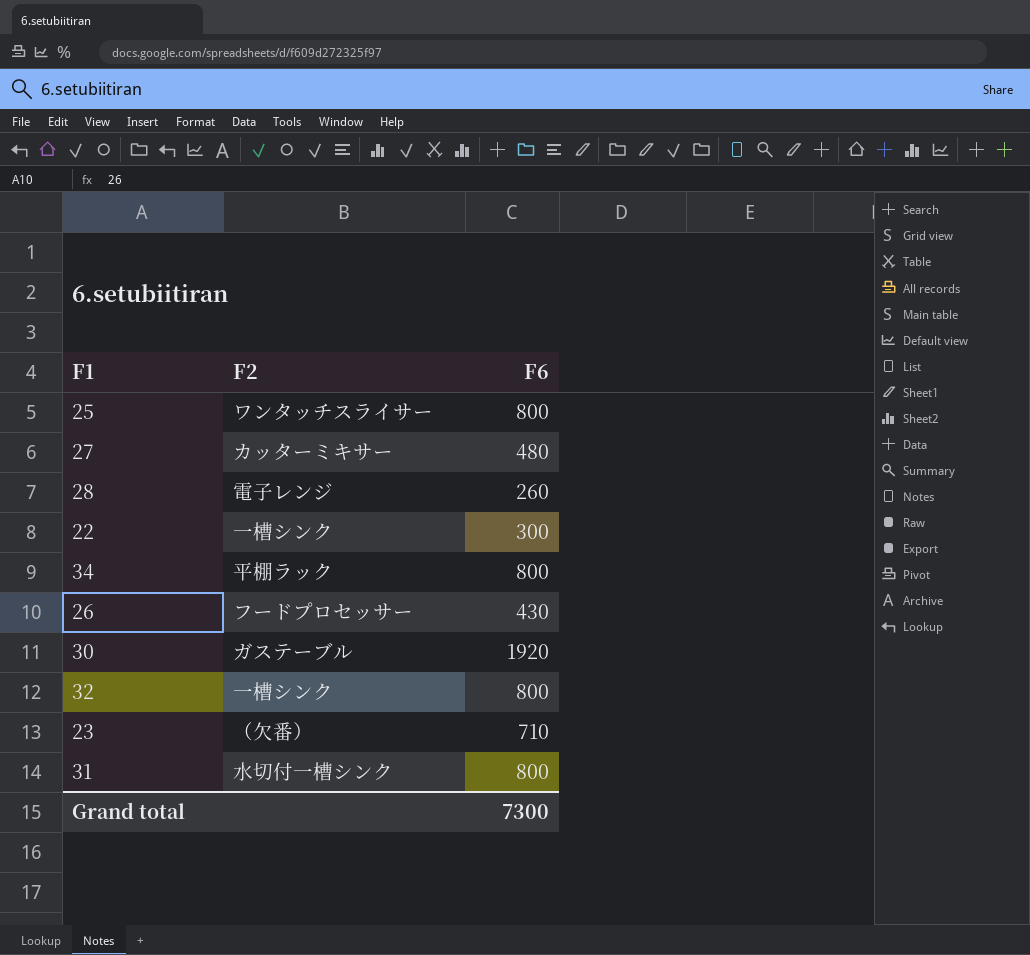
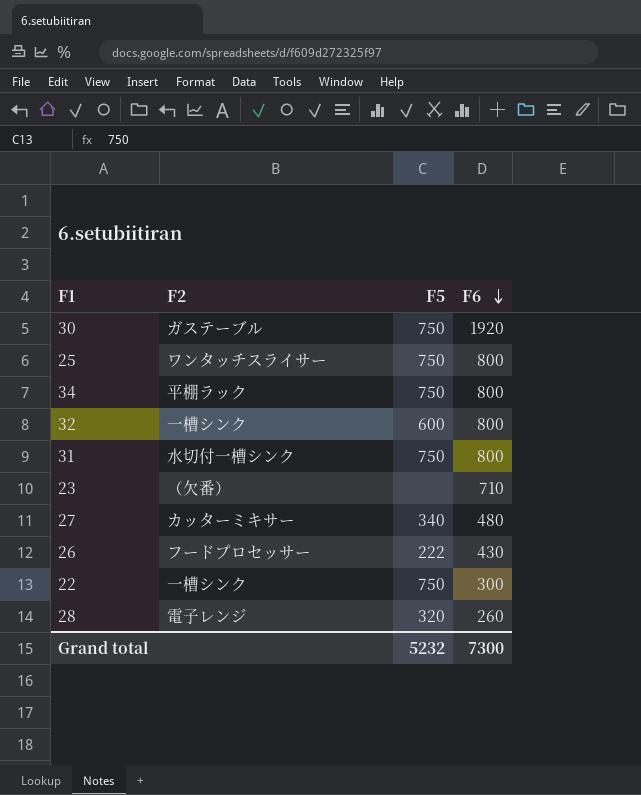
row order: none -> F6 descending
column F5 | position: none -> 3

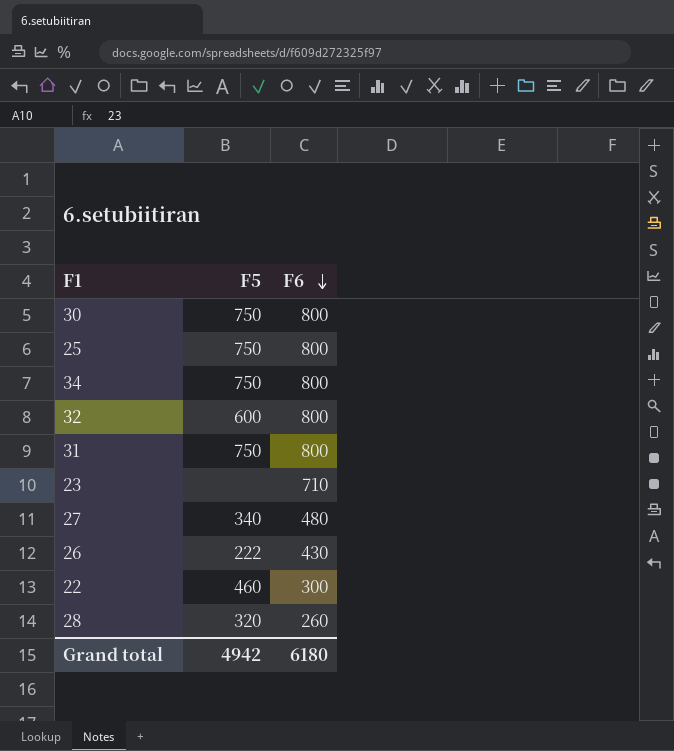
column F2 | position: 2 -> none
30 | F6: 1920 -> 800
22 | F5: 750 -> 460
Grand total | F5: 5232 -> 4942
Grand total | F6: 7300 -> 6180

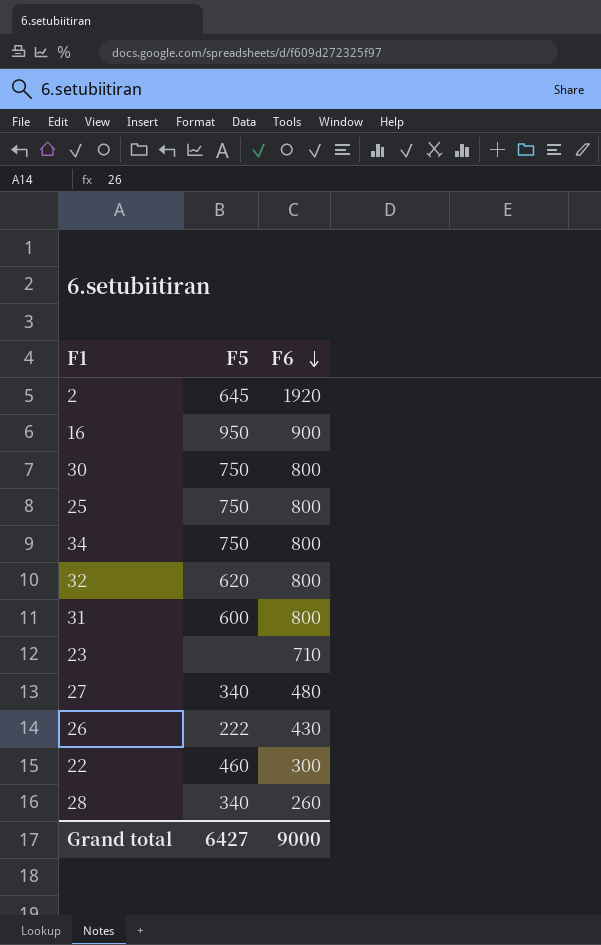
row 2: none -> 645 | 1920
row 16: none -> 950 | 900
32 | F5: 600 -> 620
31 | F5: 750 -> 600
28 | F5: 320 -> 340
Grand total | F5: 4942 -> 6427
Grand total | F6: 6180 -> 9000

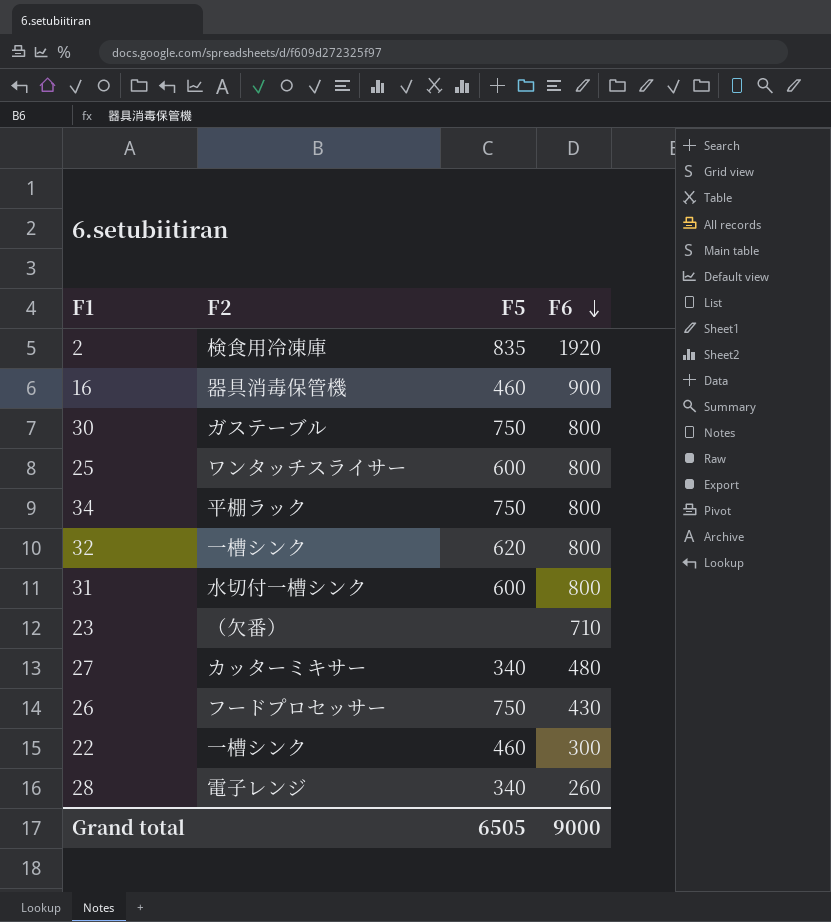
column F2 | position: none -> 2
2 | F5: 645 -> 835
16 | F5: 950 -> 460
25 | F5: 750 -> 600
26 | F5: 222 -> 750
Grand total | F5: 6427 -> 6505

